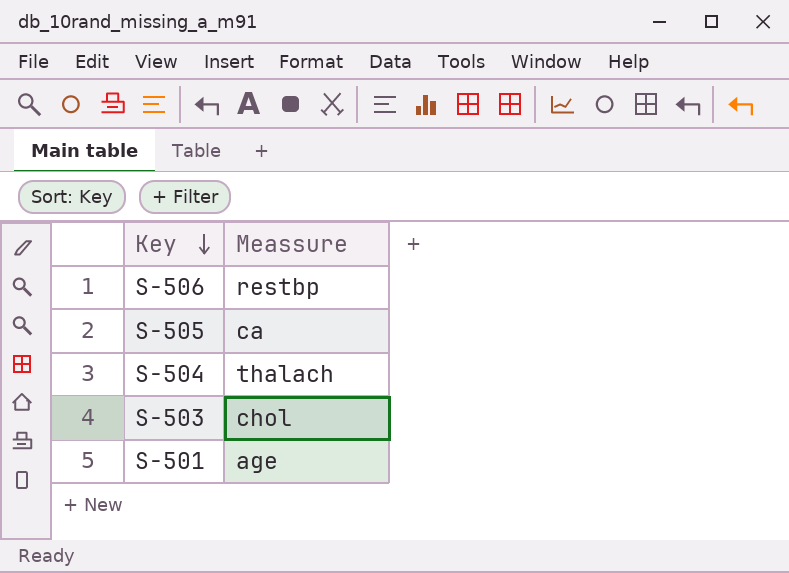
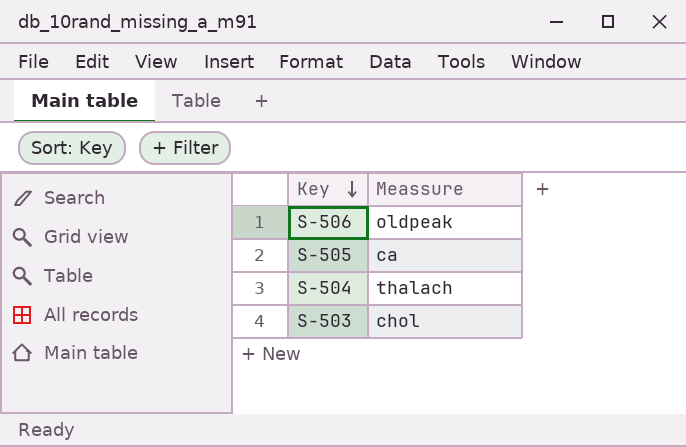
row S-501: age -> none
S-506 | Meassure: restbp -> oldpeak

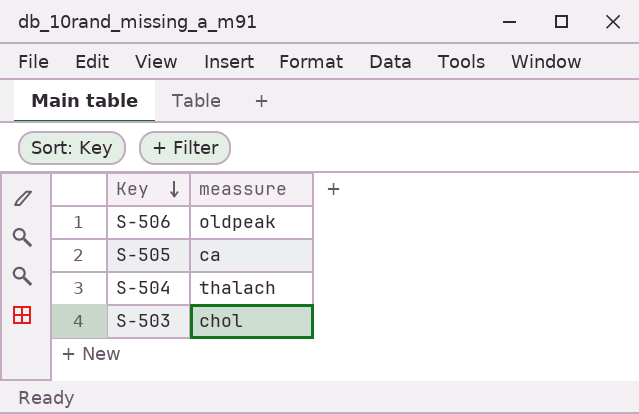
column name: Meassure -> meassure

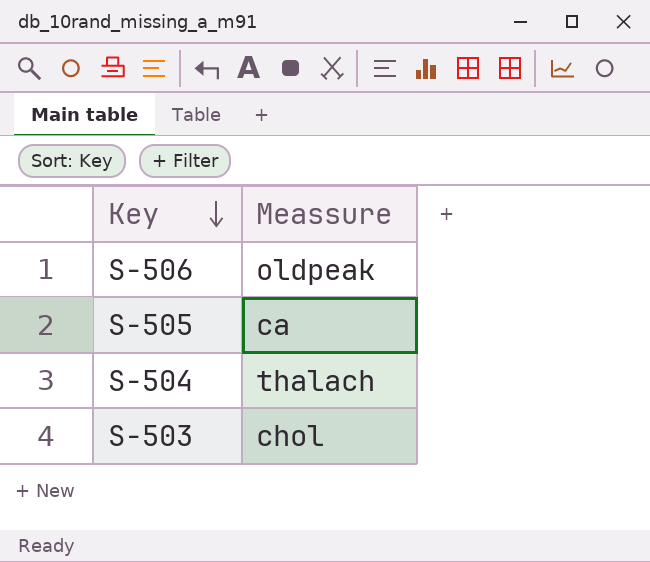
column name: meassure -> Meassure

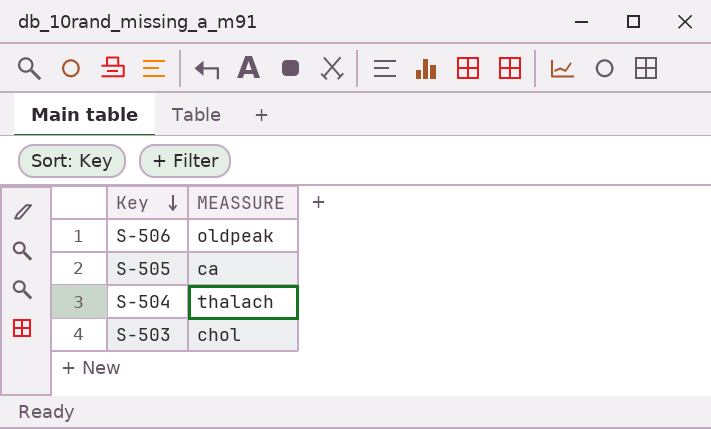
column name: Meassure -> MEASSURE

